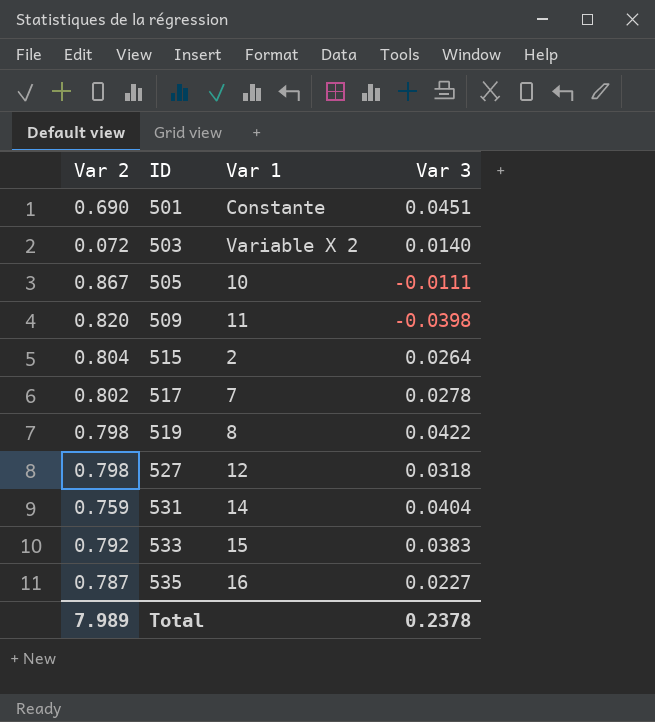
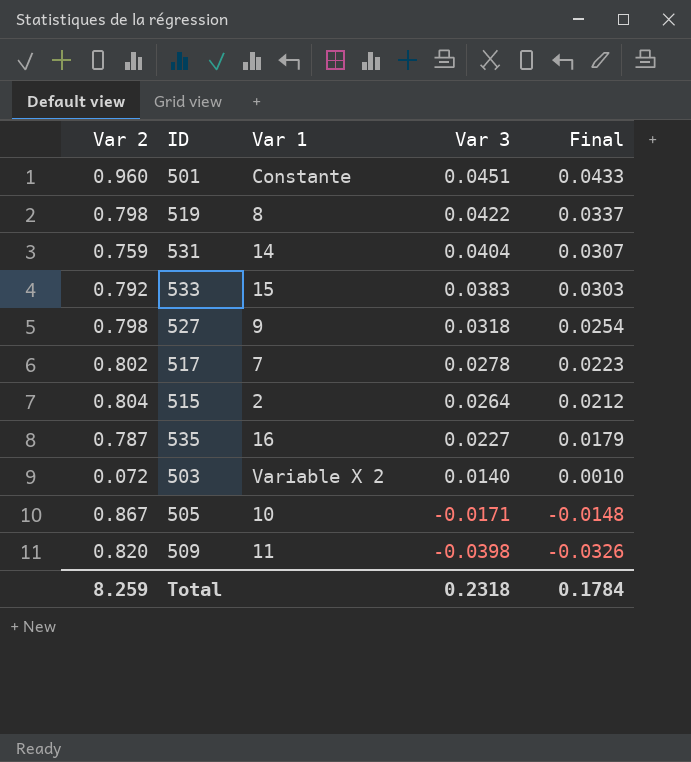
row order: ID ascending -> Var 3 descending
column Final | formula: none -> [Var 2] * [Var 3]
501 | Var 2: 0.690 -> 0.960
527 | Var 1: 12 -> 9
505 | Var 3: -0.0111 -> -0.0171
Total | Var 2: 7.989 -> 8.259
Total | Var 3: 0.2378 -> 0.2318

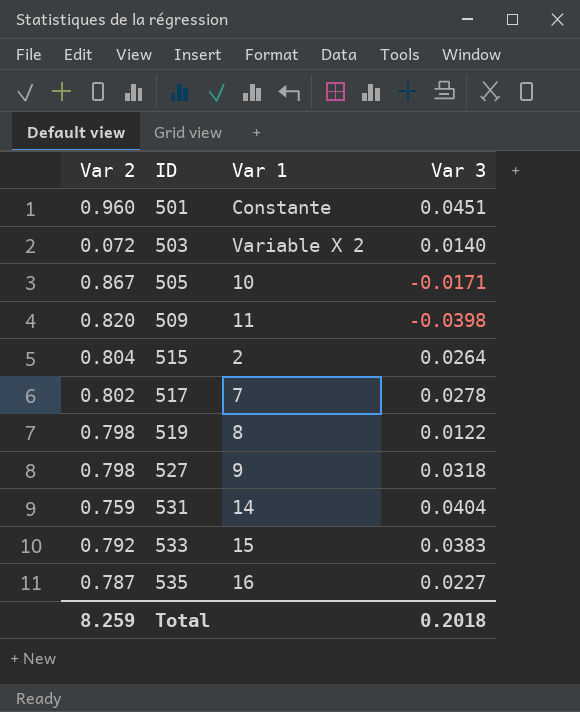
row order: Var 3 descending -> ID ascending
column Final | formula: [Var 2] * [Var 3] -> none
519 | Var 3: 0.0422 -> 0.0122
Total | Var 3: 0.2318 -> 0.2018

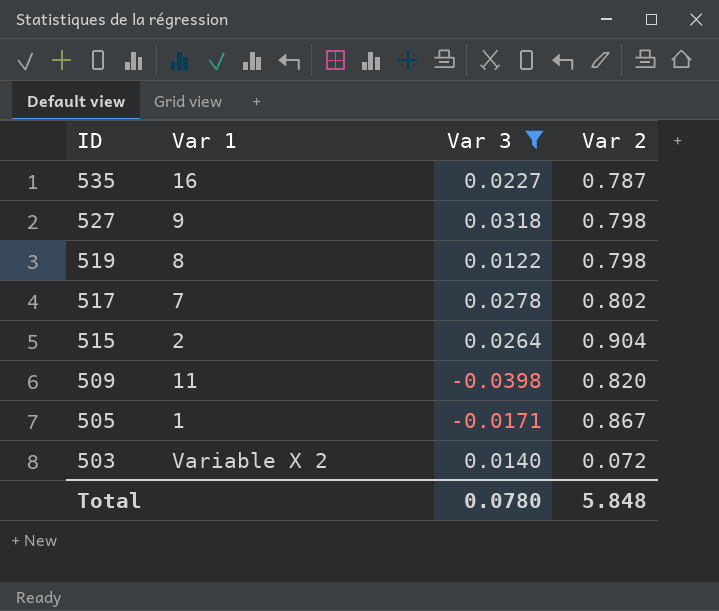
filter: none -> Var 3 <= 0.0318
row order: ID ascending -> ID descending
column Var 2 | position: 1 -> 4
515 | Var 2: 0.804 -> 0.904
505 | Var 1: 10 -> 1
Total | Var 3: 0.2018 -> 0.0780
Total | Var 2: 8.259 -> 5.848

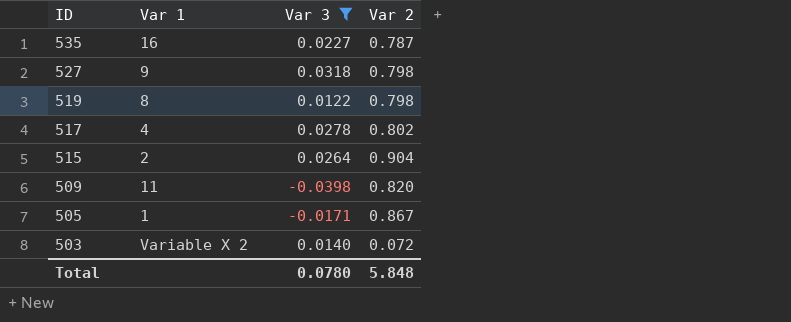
517 | Var 1: 7 -> 4

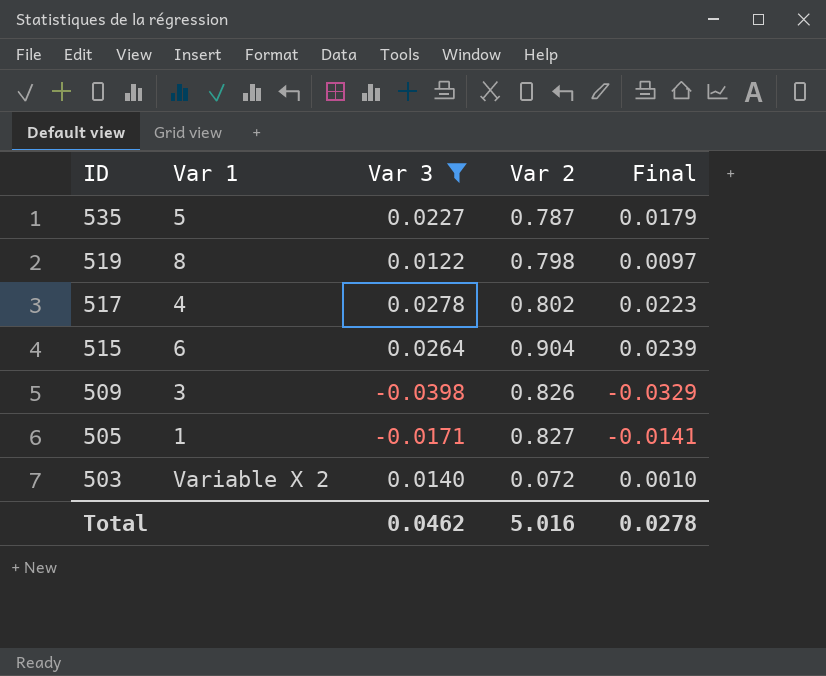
column Final | formula: none -> [Var 3] * [Var 2]
row 527: 9 | 0.0318 | 0.798 -> none
535 | Var 1: 16 -> 5
515 | Var 1: 2 -> 6
509 | Var 1: 11 -> 3
509 | Var 2: 0.820 -> 0.826
505 | Var 2: 0.867 -> 0.827
Total | Var 3: 0.0780 -> 0.0462
Total | Var 2: 5.848 -> 5.016

